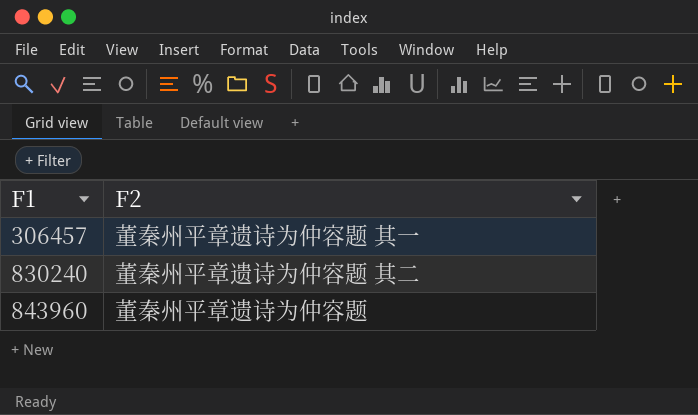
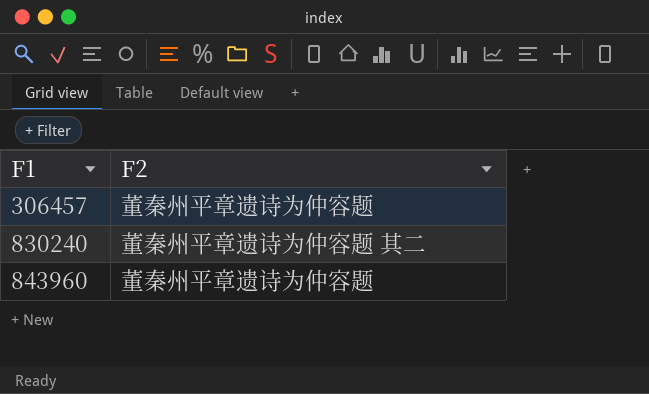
306457 | F2: 董秦州平章遗诗为仲容题 其一 -> 董秦州平章遗诗为仲容题

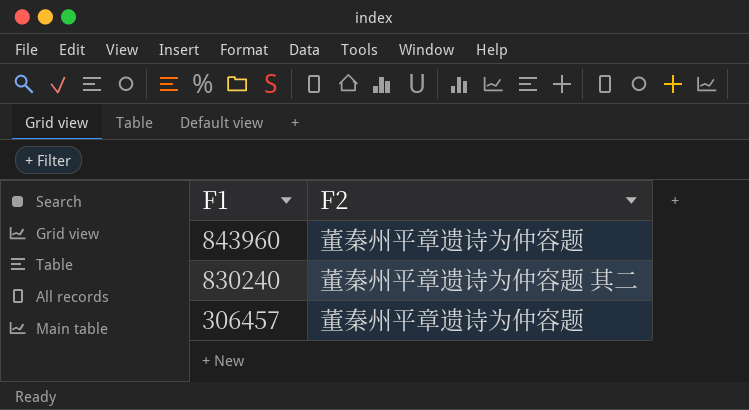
row order: F1 ascending -> F1 descending

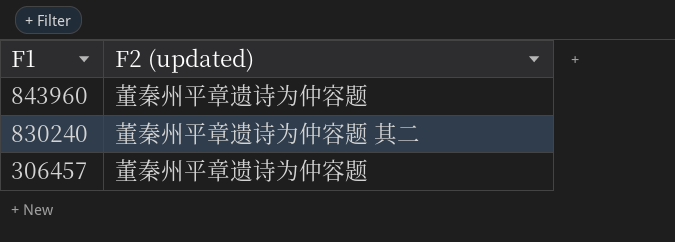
column name: F2 -> F2 (updated)

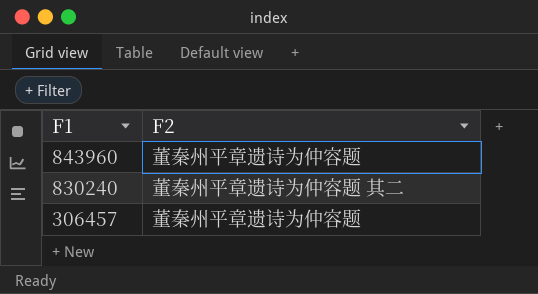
column name: F2 (updated) -> F2

